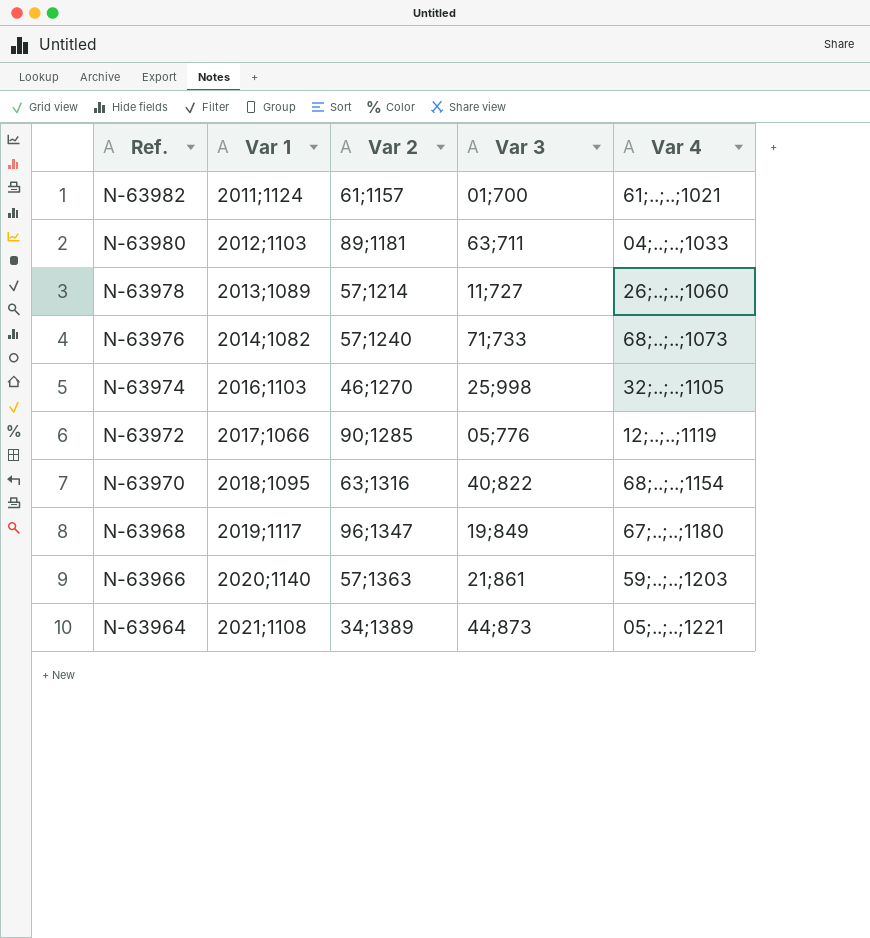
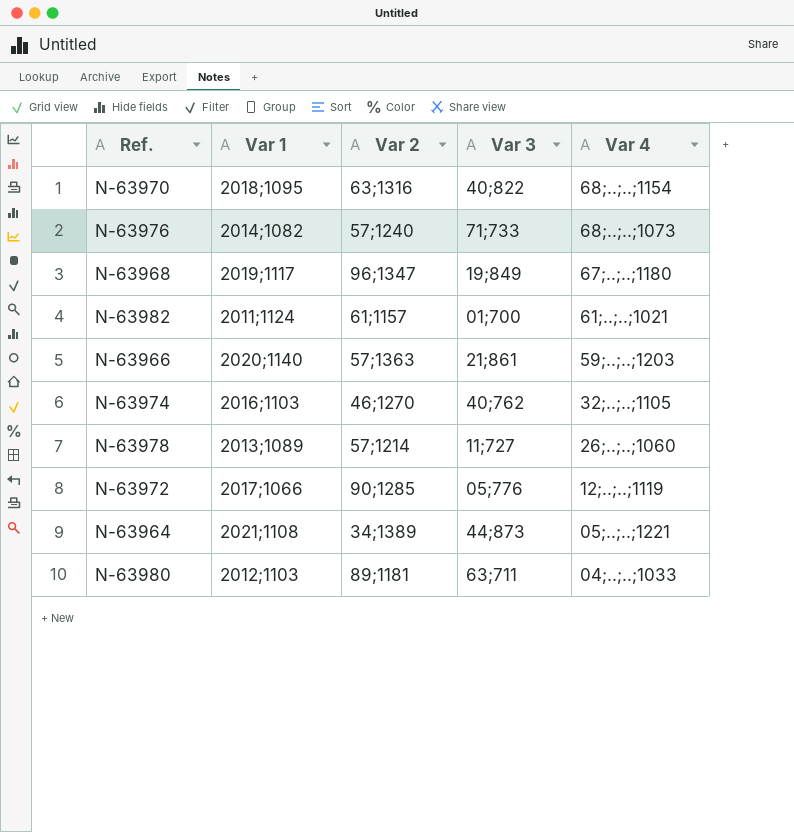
row order: Ref. descending -> Var 4 descending
N-63974 | Var 3: 25;998 -> 40;762

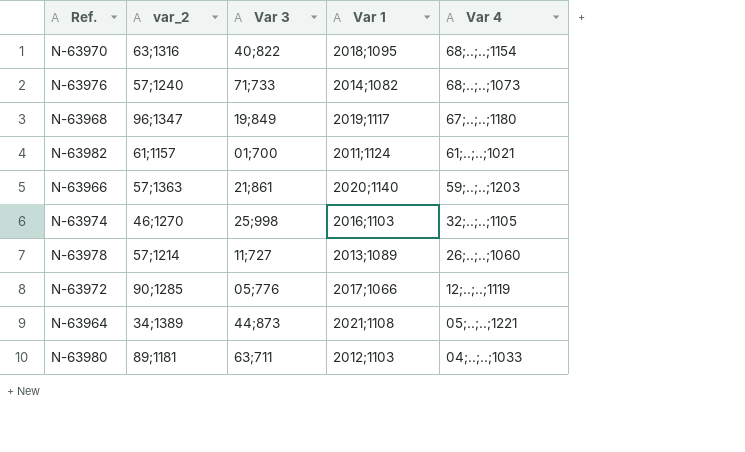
column name: Var 2 -> var_2
column Var 1 | position: 2 -> 4
N-63974 | Var 3: 40;762 -> 25;998

